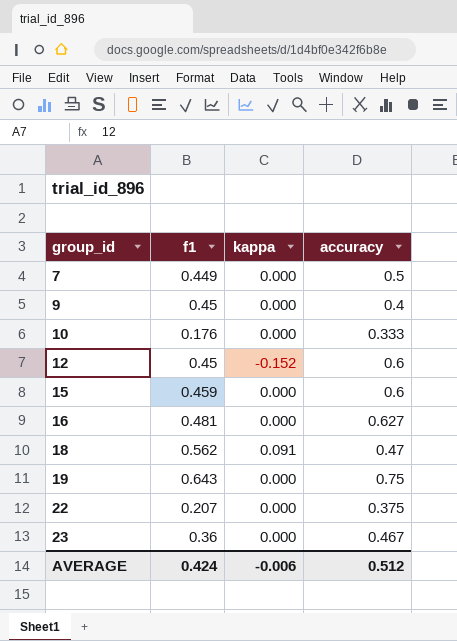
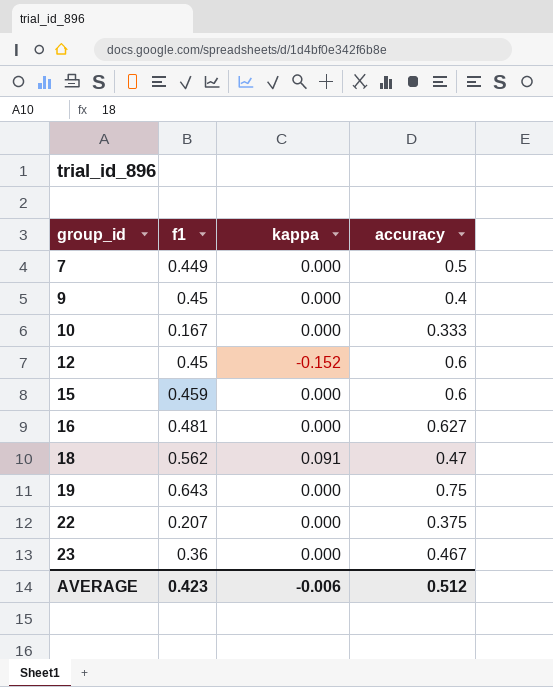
10 | f1: 0.176 -> 0.167
AVERAGE | f1: 0.424 -> 0.423

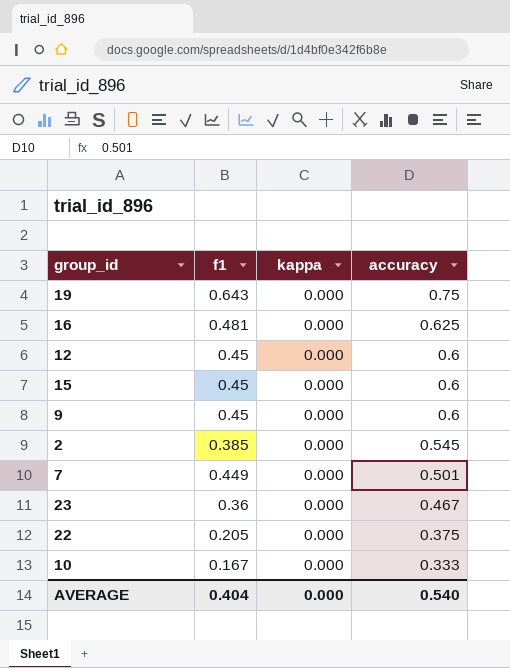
row order: group_id ascending -> accuracy descending
row 18: 0.562 | 0.091 | 0.47 -> none
16 | accuracy: 0.627 -> 0.625
12 | kappa: -0.152 -> 0.000
15 | f1: 0.459 -> 0.45
9 | accuracy: 0.4 -> 0.6
row 2: none -> 0.385 | 0.000 | 0.545
7 | accuracy: 0.5 -> 0.501
22 | f1: 0.207 -> 0.205
AVERAGE | f1: 0.423 -> 0.404
AVERAGE | kappa: -0.006 -> 0.000
AVERAGE | accuracy: 0.512 -> 0.540

